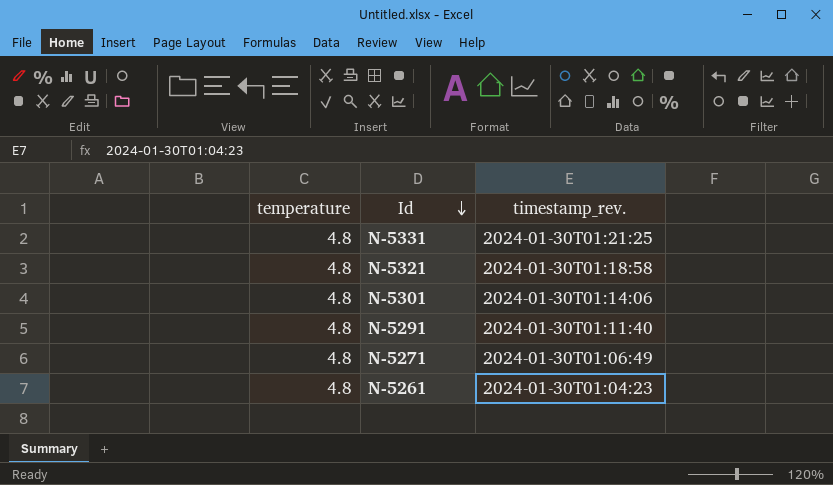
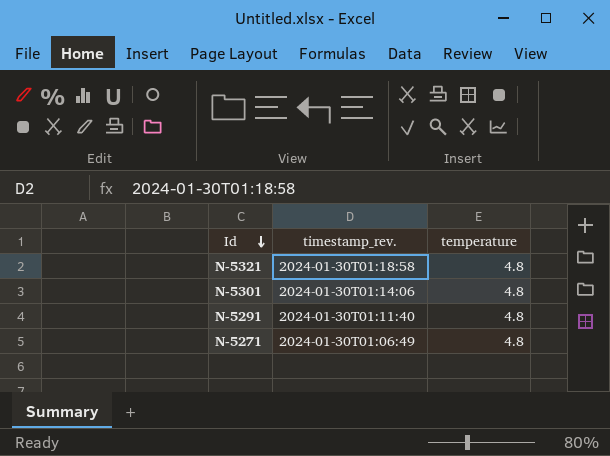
column temperature | position: 1 -> 3
row N-5331: 4.8 | 2024-01-30T01:21:25 -> none
row N-5261: 4.8 | 2024-01-30T01:04:23 -> none

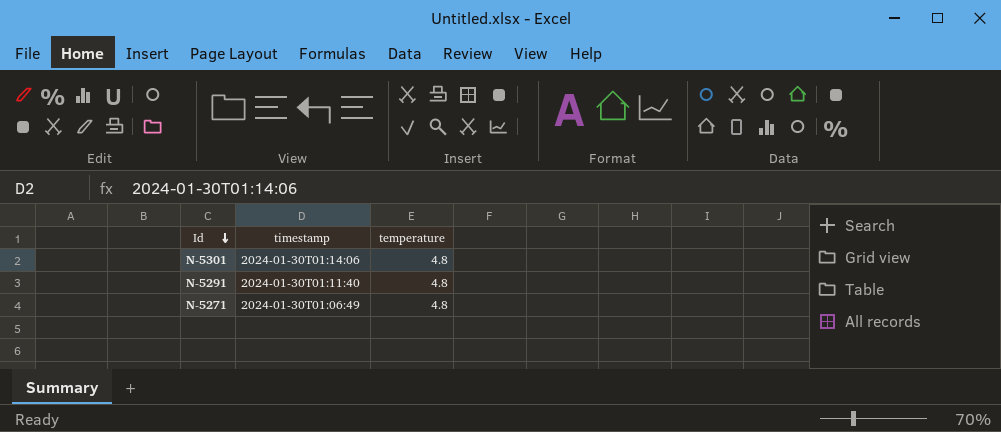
column name: timestamp_rev. -> timestamp
row N-5321: 2024-01-30T01:18:58 | 4.8 -> none

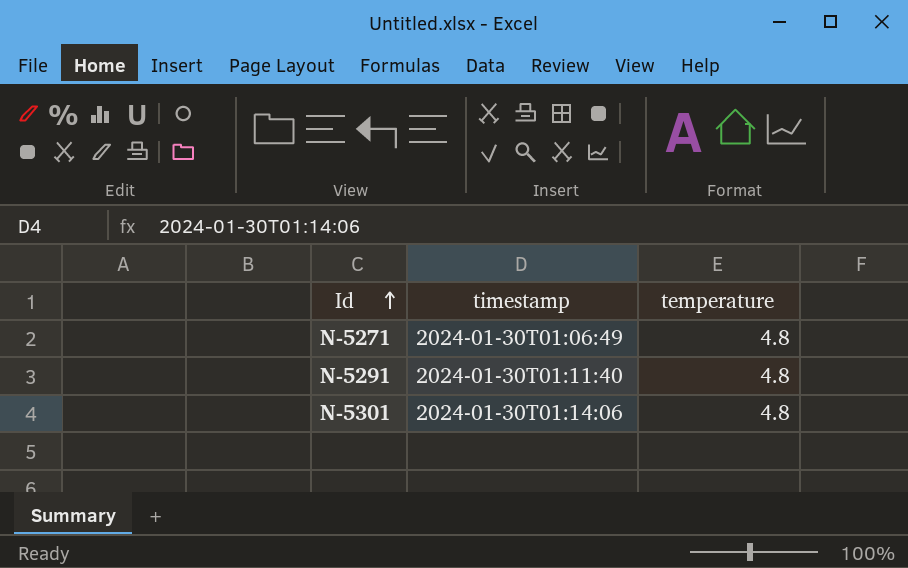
row order: Id descending -> Id ascending

